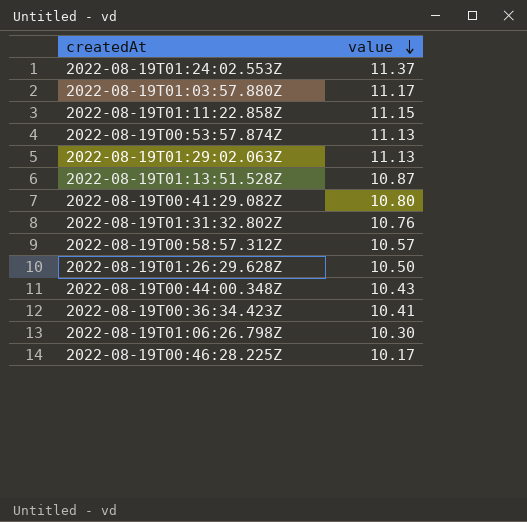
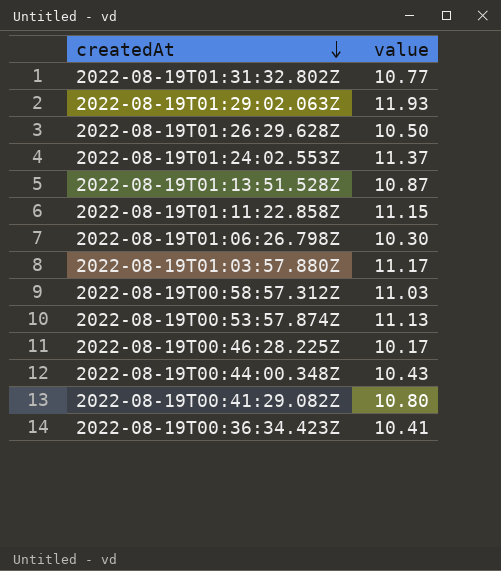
row order: value descending -> createdAt descending
2022-08-19T01:31:32.802Z | value: 10.76 -> 10.77
2022-08-19T01:29:02.063Z | value: 11.13 -> 11.93
2022-08-19T00:58:57.312Z | value: 10.57 -> 11.03

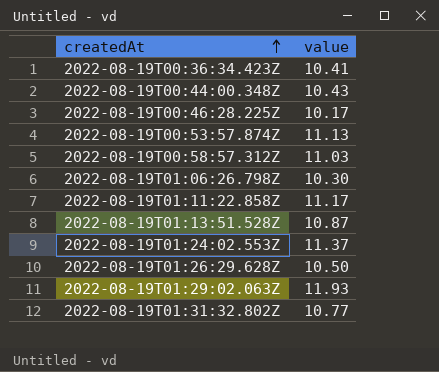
row order: createdAt descending -> createdAt ascending
row 2022-08-19T01:03:57.880Z: 11.17 -> none
row 2022-08-19T00:41:29.082Z: 10.80 -> none
2022-08-19T01:11:22.858Z | value: 11.15 -> 11.17

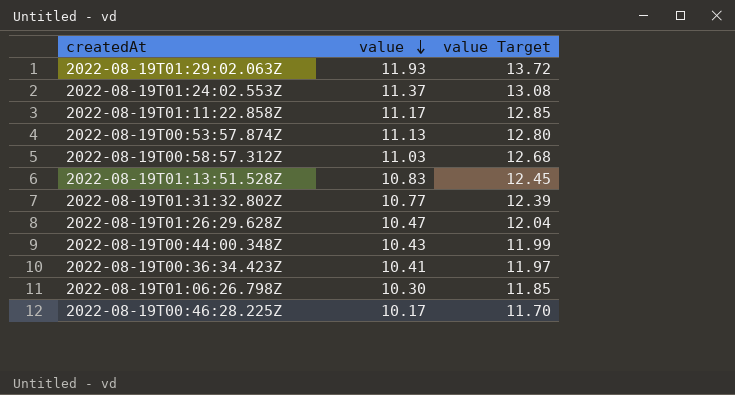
row order: createdAt ascending -> value descending
column value Target | formula: none -> [value] * 1.15
2022-08-19T01:13:51.528Z | value: 10.87 -> 10.83
2022-08-19T01:26:29.628Z | value: 10.50 -> 10.47

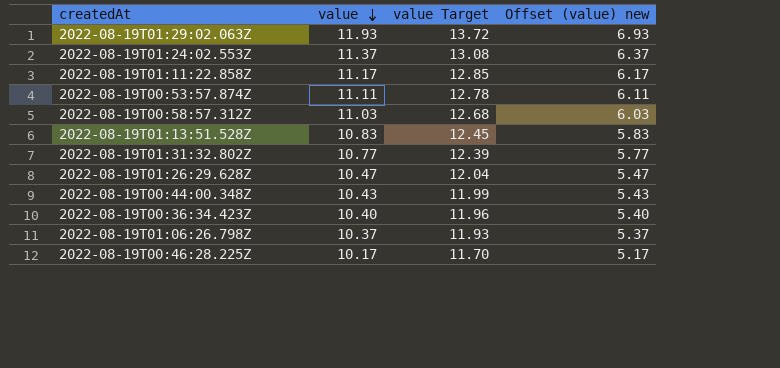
column Offset (value) new | formula: none -> [value] - 5
2022-08-19T00:53:57.874Z | value: 11.13 -> 11.11
2022-08-19T00:53:57.874Z | value Target: 12.80 -> 12.78
2022-08-19T00:36:34.423Z | value: 10.41 -> 10.40
2022-08-19T00:36:34.423Z | value Target: 11.97 -> 11.96
2022-08-19T01:06:26.798Z | value: 10.30 -> 10.37
2022-08-19T01:06:26.798Z | value Target: 11.85 -> 11.93

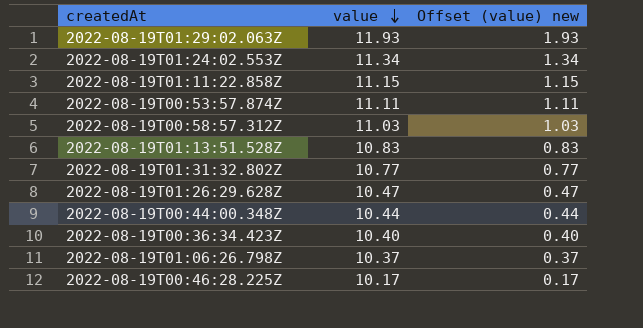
column value Target | formula: [value] * 1.15 -> none
column Offset (value) new | formula: [value] - 5 -> [value] - 10
2022-08-19T01:24:02.553Z | value: 11.37 -> 11.34
2022-08-19T01:11:22.858Z | value: 11.17 -> 11.15
2022-08-19T00:44:00.348Z | value: 10.43 -> 10.44

